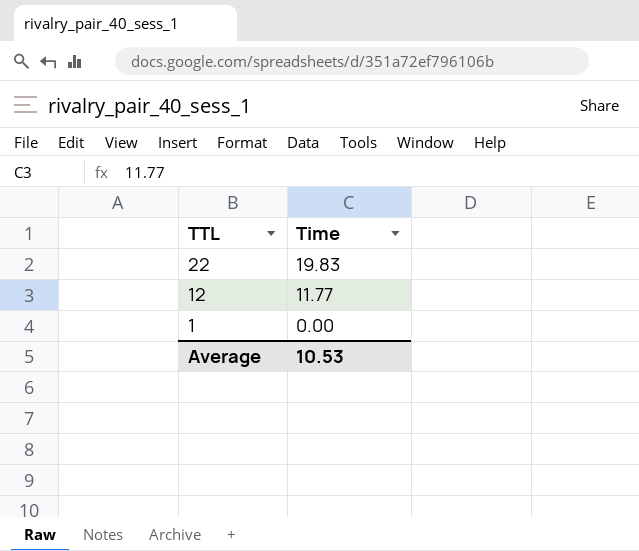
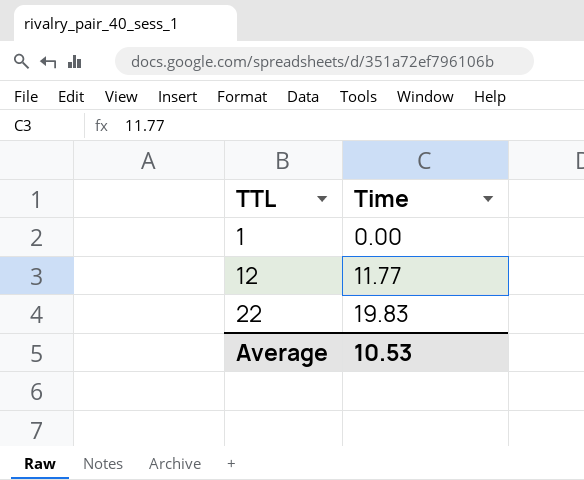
row order: TTL descending -> TTL ascending

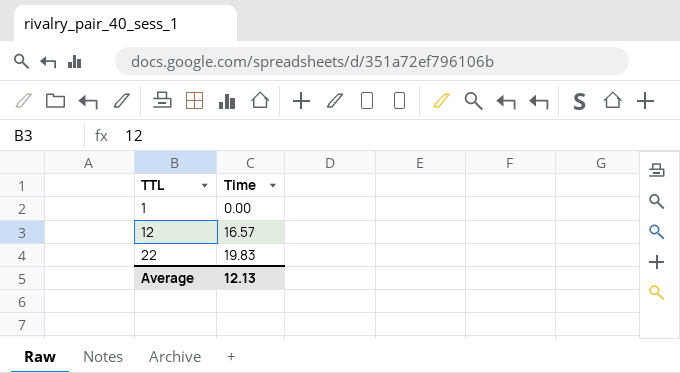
12 | Time: 11.77 -> 16.57
Average | Time: 10.53 -> 12.13

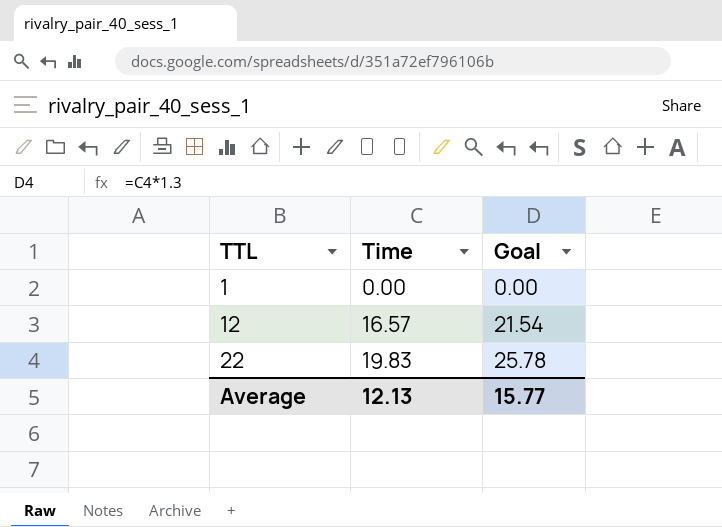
column Goal | formula: none -> [Time] * 1.3

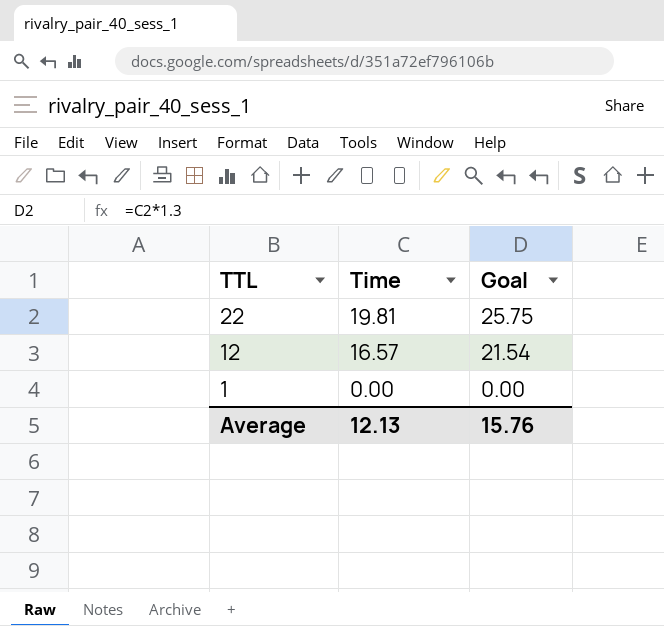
row order: TTL ascending -> TTL descending
22 | Time: 19.83 -> 19.81
22 | Goal: 25.78 -> 25.75
Average | Goal: 15.77 -> 15.76

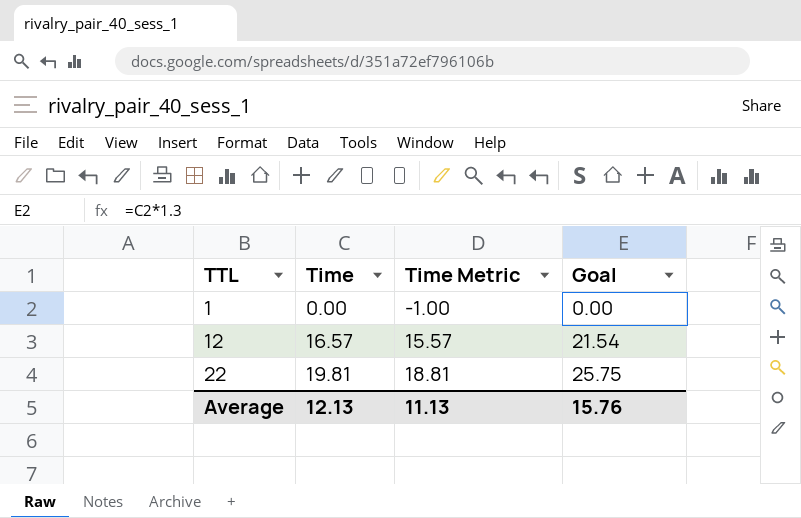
row order: TTL descending -> TTL ascending
column Time Metric | formula: none -> [Time] - 1

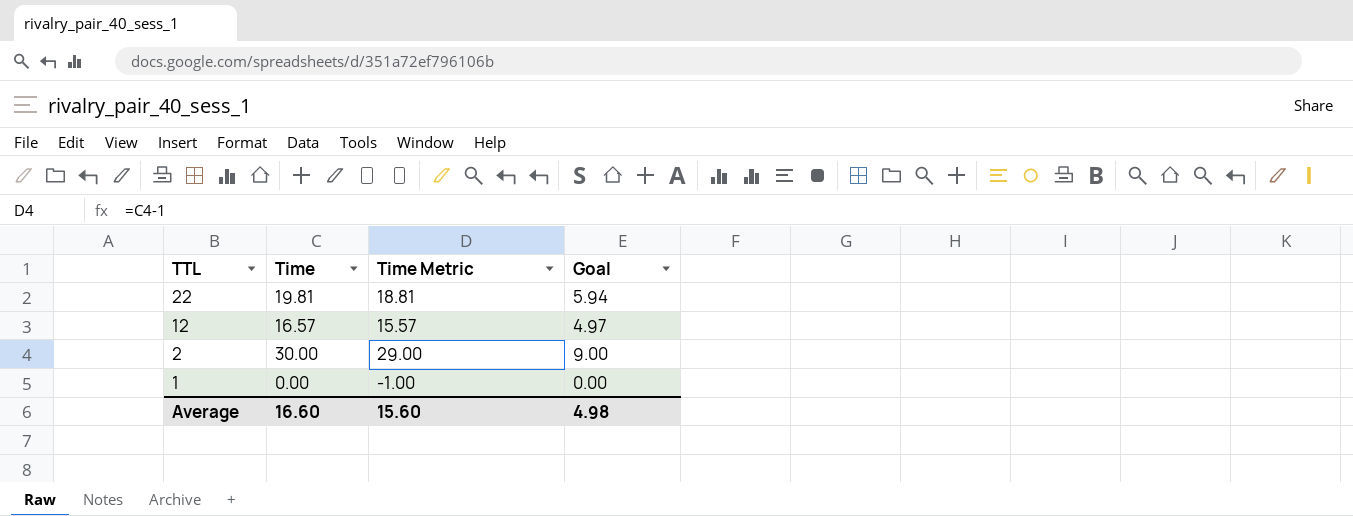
row order: TTL ascending -> TTL descending
column Goal | formula: [Time] * 1.3 -> [Time] * 0.3
row 2: none -> 30.00 | 29.00 | 9.00
Average | Time: 12.13 -> 16.60
Average | Time Metric: 11.13 -> 15.60
Average | Goal: 15.76 -> 4.98

